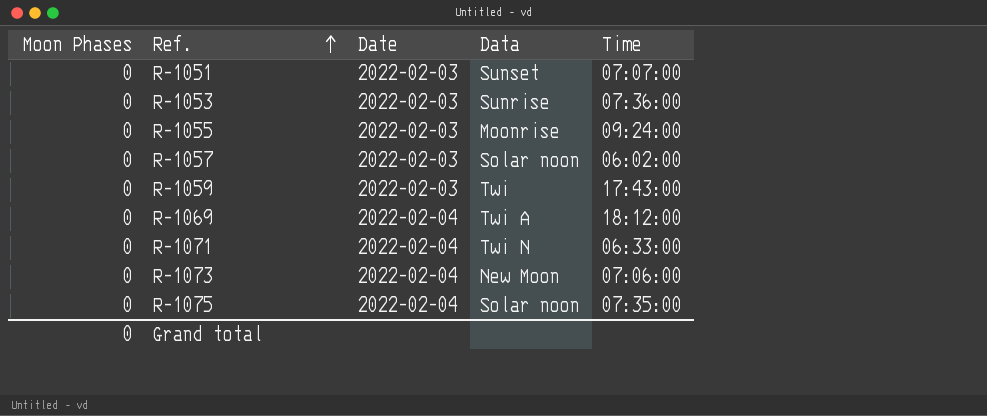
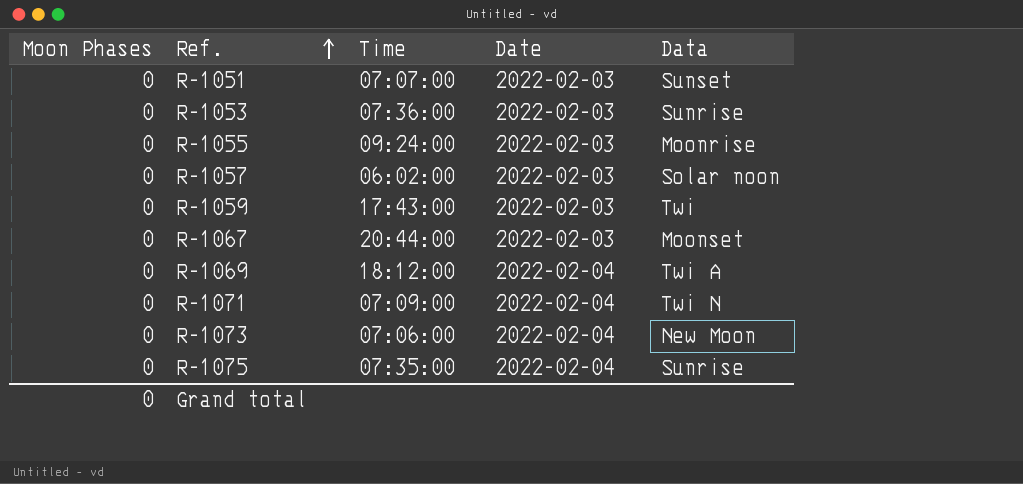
column Time | position: 5 -> 3
row R-1067: none -> 0 | 20:44:00 | 2022-02-03 | Moonset
R-1071 | Time: 06:33:00 -> 07:09:00
R-1075 | Data: Solar noon -> Sunrise

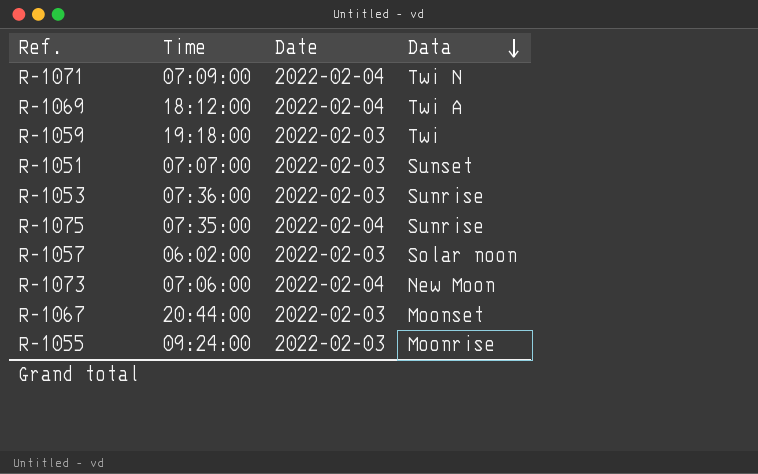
row order: Ref. ascending -> Data descending
column Moon Phases | position: 1 -> none
R-1059 | Time: 17:43:00 -> 19:18:00

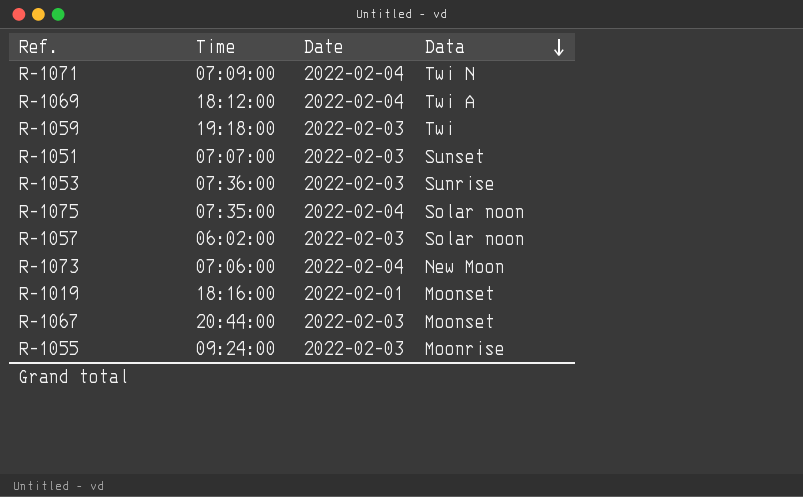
R-1075 | Data: Sunrise -> Solar noon
row R-1019: none -> 18:16:00 | 2022-02-01 | Moonset

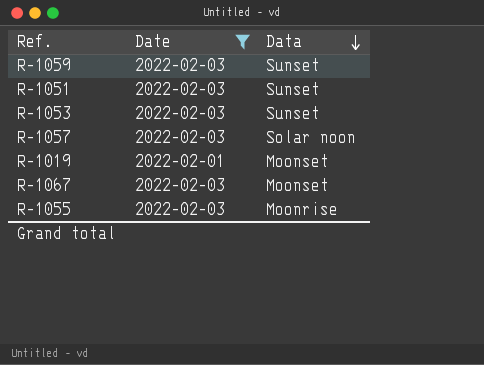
filter: none -> Date != 2022-02-04
column Time | position: 2 -> none
R-1059 | Data: Twi -> Sunset
R-1053 | Data: Sunrise -> Sunset

